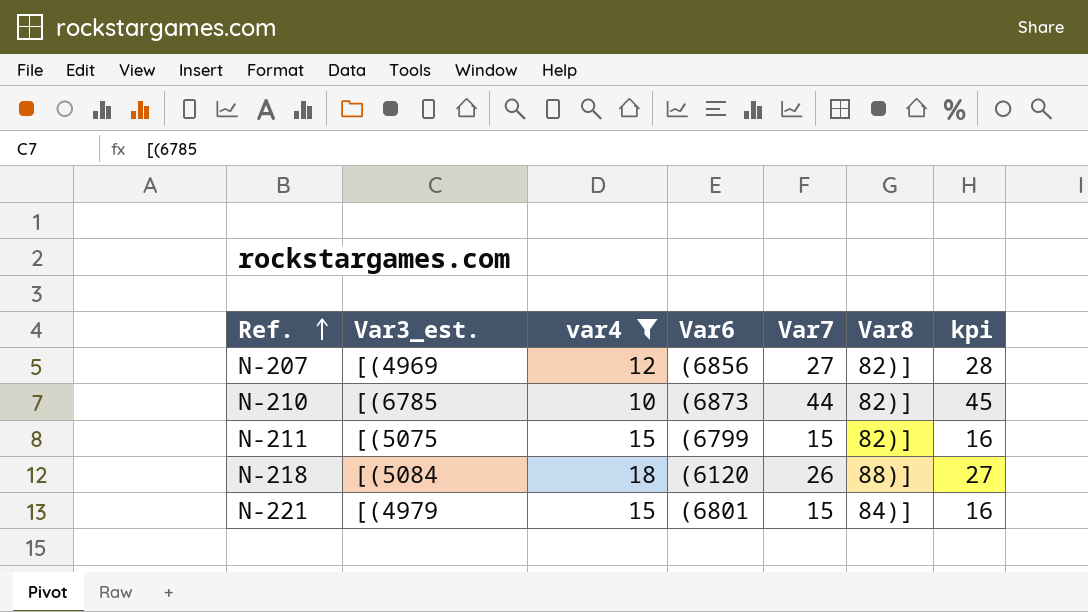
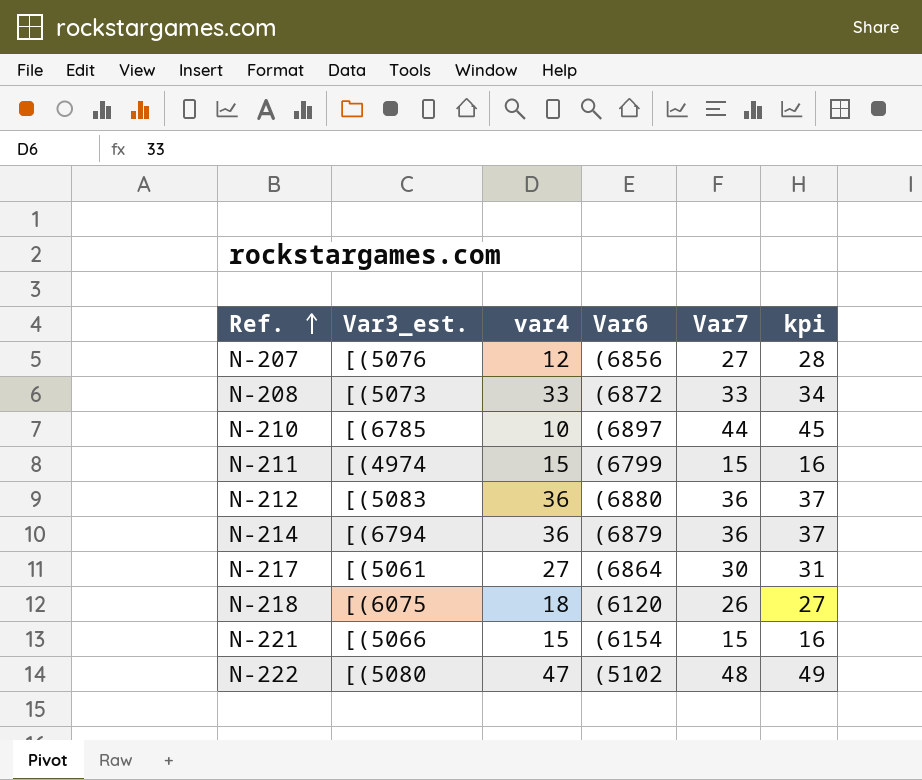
filter: var4 <= 18 -> none
column Var8 | position: 6 -> none
N-207 | Var3_est.: [(4969 -> [(5076
N-210 | Var6: (6873 -> (6897
N-211 | Var3_est.: [(5075 -> [(4974
N-218 | Var3_est.: [(5084 -> [(6075
N-221 | Var3_est.: [(4979 -> [(5066
N-221 | Var6: (6801 -> (6154

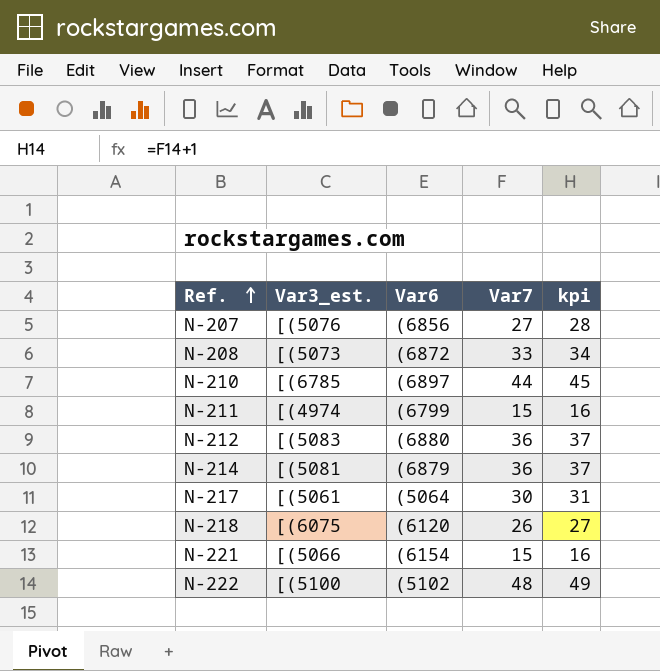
column var4 | position: 3 -> none
N-214 | Var3_est.: [(6794 -> [(5081
N-217 | Var6: (6864 -> (5064
N-222 | Var3_est.: [(5080 -> [(5100

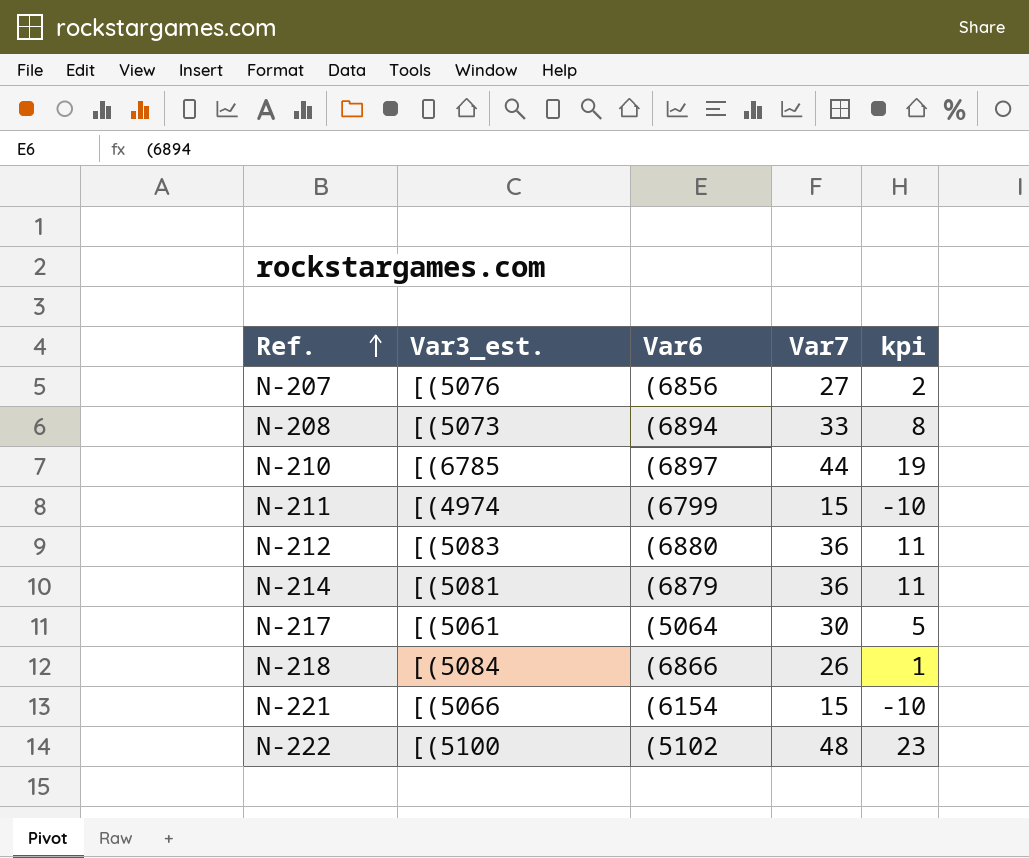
column kpi | formula: [Var7] + 1 -> [Var7] - 25
N-208 | Var6: (6872 -> (6894
N-218 | Var3_est.: [(6075 -> [(5084
N-218 | Var6: (6120 -> (6866

